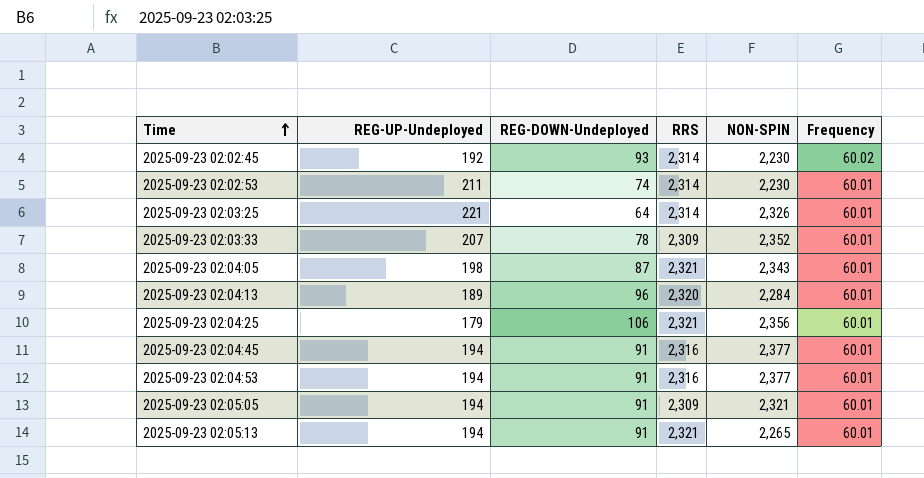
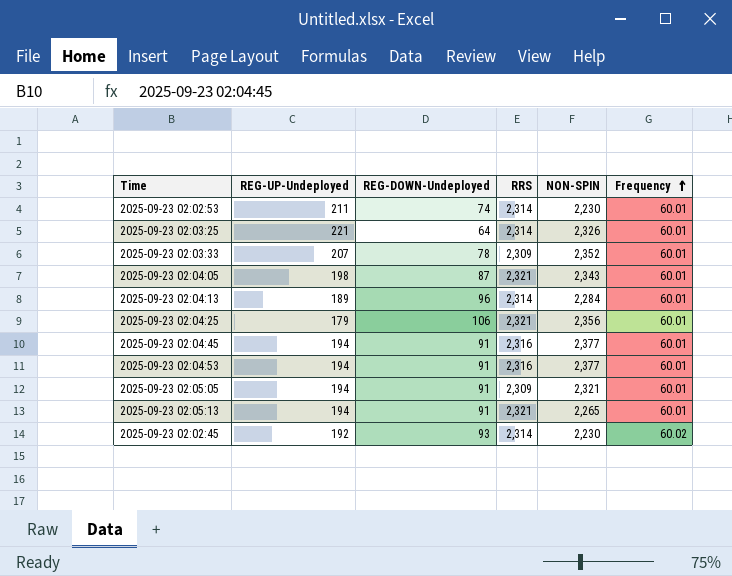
row order: Time ascending -> Frequency ascending
2025-09-23 02:04:13 | RRS: 2,320 -> 2,314

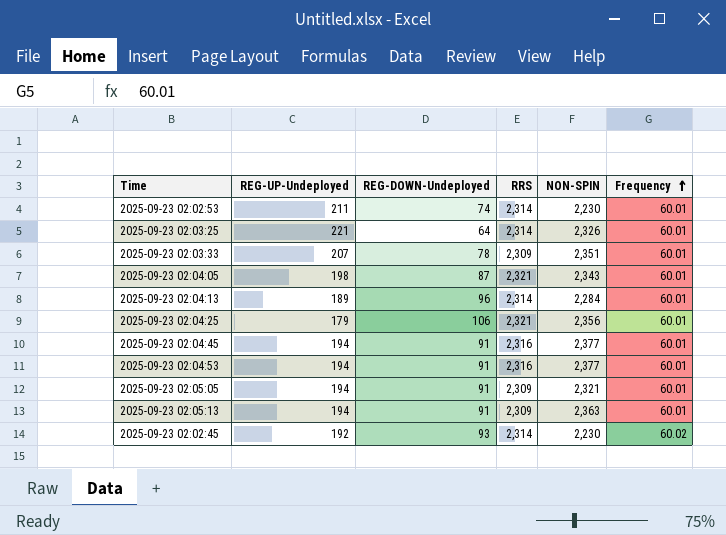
2025-09-23 02:03:33 | NON-SPIN: 2,352 -> 2,351
2025-09-23 02:05:13 | RRS: 2,321 -> 2,309
2025-09-23 02:05:13 | NON-SPIN: 2,265 -> 2,363

